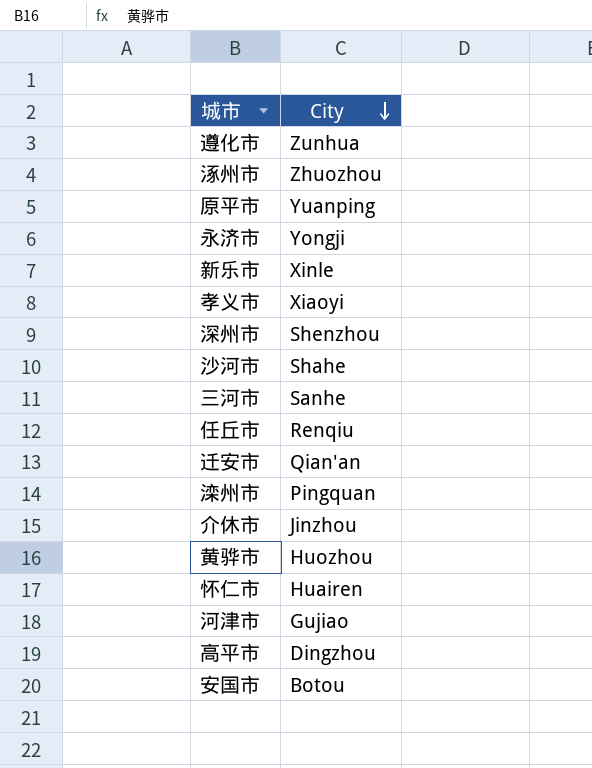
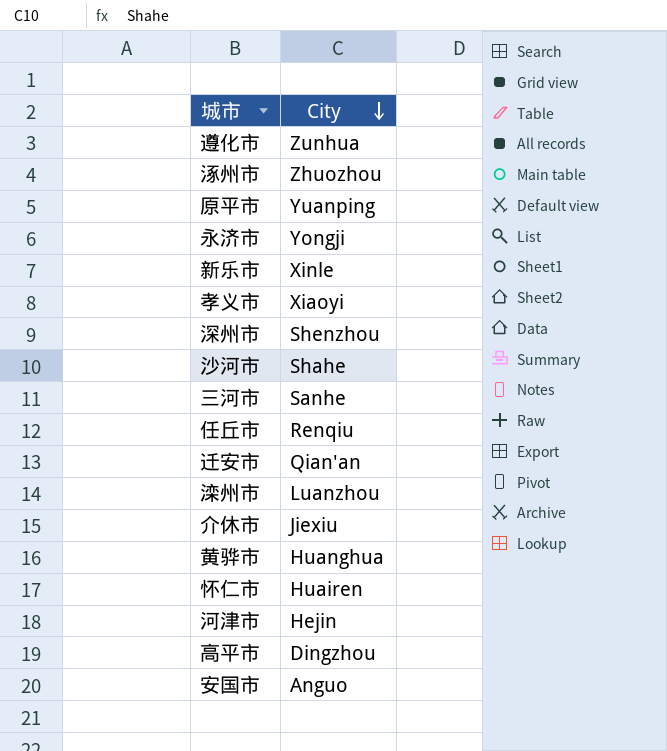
滦州市 | City: Pingquan -> Luanzhou
介休市 | City: Jinzhou -> Jiexiu
黄骅市 | City: Huozhou -> Huanghua
河津市 | City: Gujiao -> Hejin
安国市 | City: Botou -> Anguo

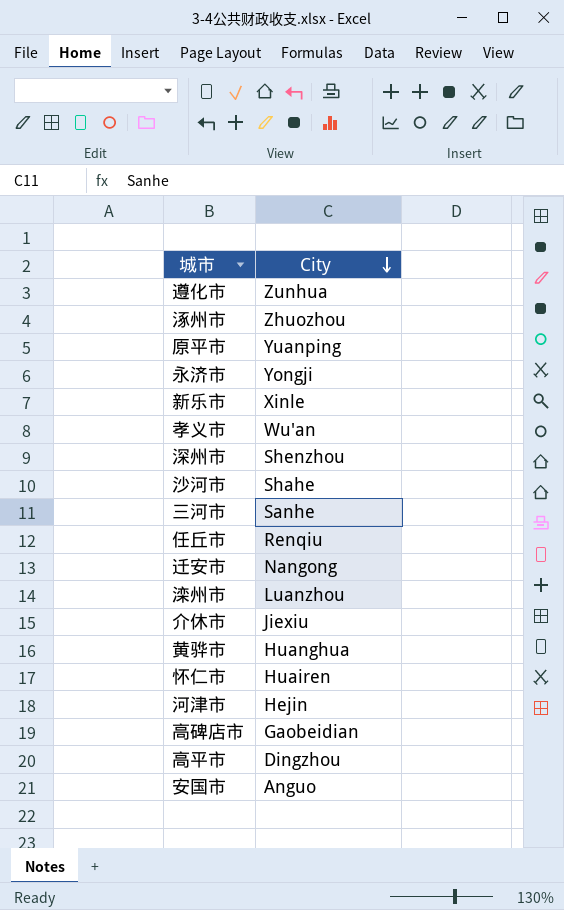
孝义市 | City: Xiaoyi -> Wu'an
迁安市 | City: Qian'an -> Nangong
row 高碑店市: none -> Gaobeidian

